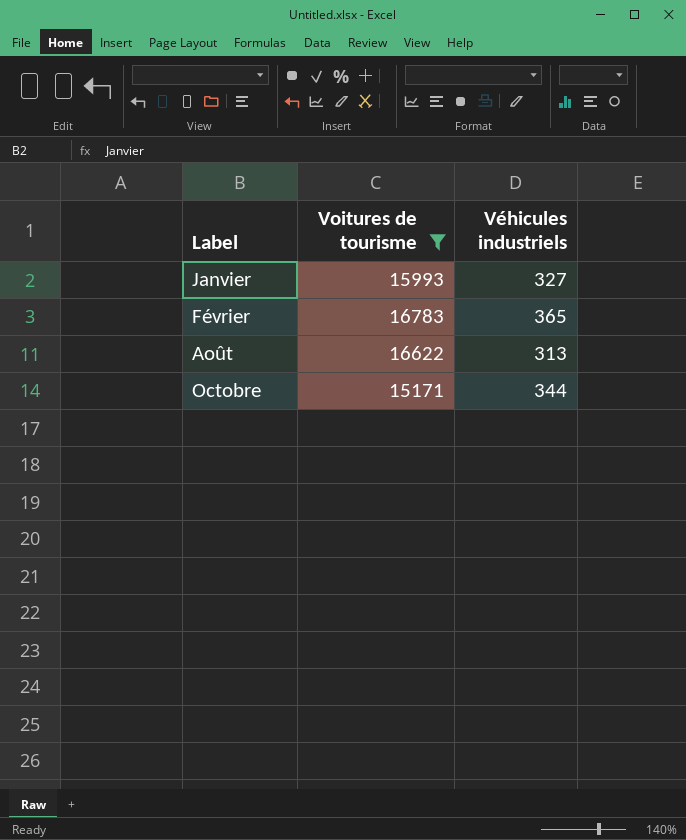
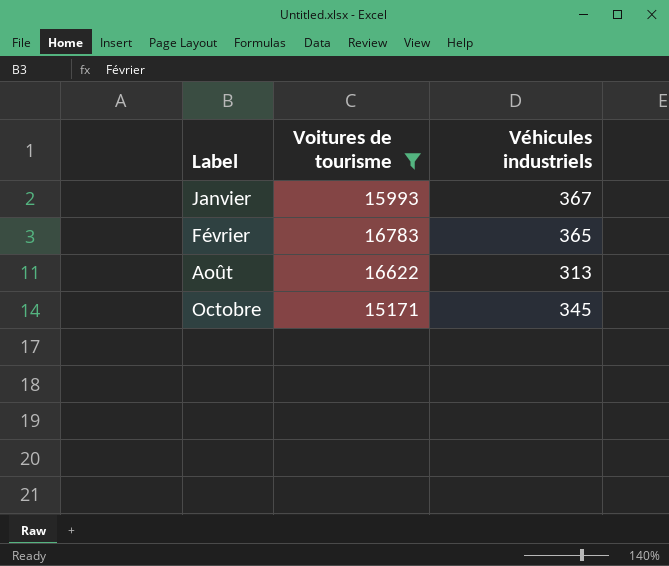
Janvier | Véhicules industriels: 327 -> 367
Octobre | Véhicules industriels: 344 -> 345

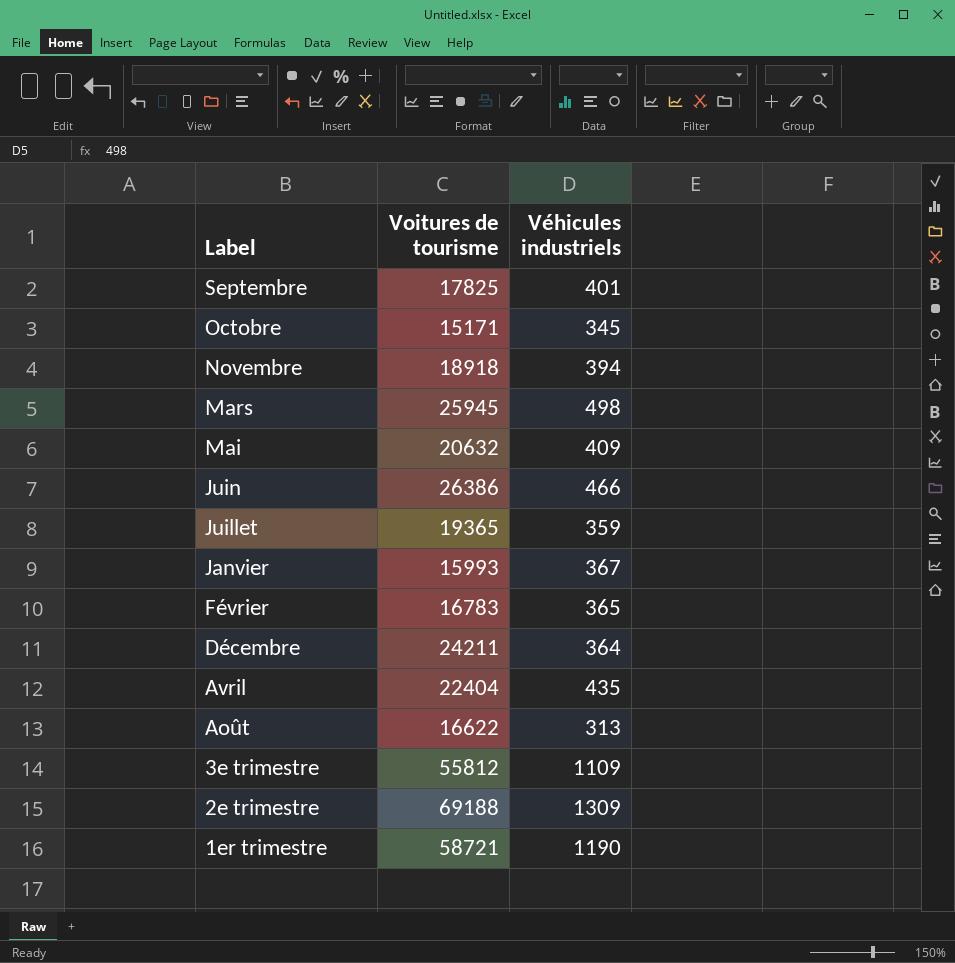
filter: Voitures de tourisme <= 16783 -> none
row order: none -> Label descending

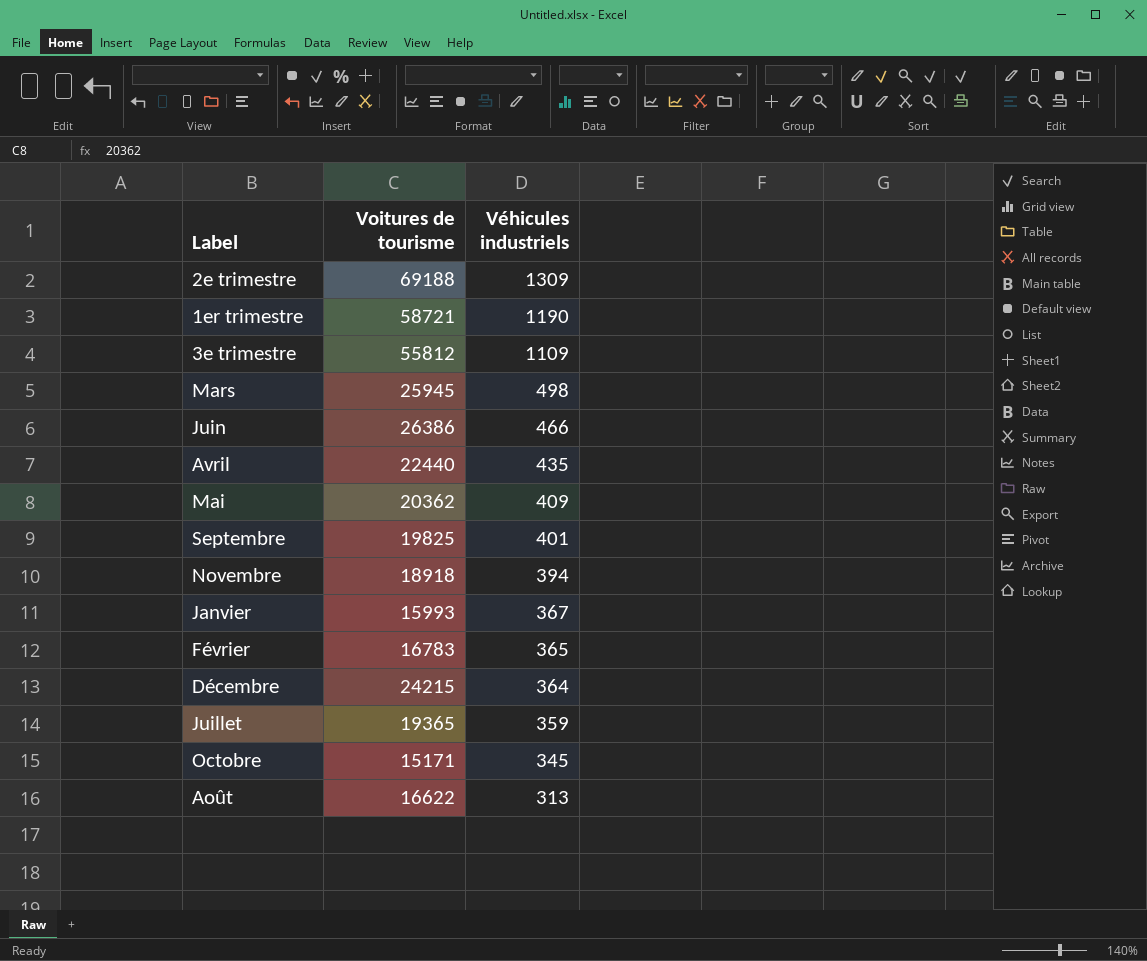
row order: Label descending -> Véhicules industriels descending
Avril | Voitures de tourisme: 22404 -> 22440
Mai | Voitures de tourisme: 20632 -> 20362
Septembre | Voitures de tourisme: 17825 -> 19825
Décembre | Voitures de tourisme: 24211 -> 24215

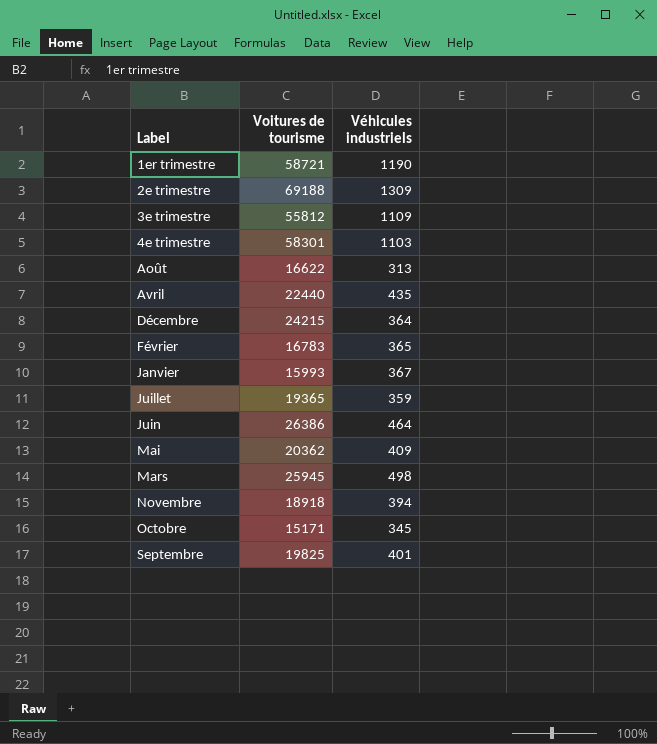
row order: Véhicules industriels descending -> Label ascending
row 4e trimestre: none -> 58301 | 1103
Juin | Véhicules industriels: 466 -> 464

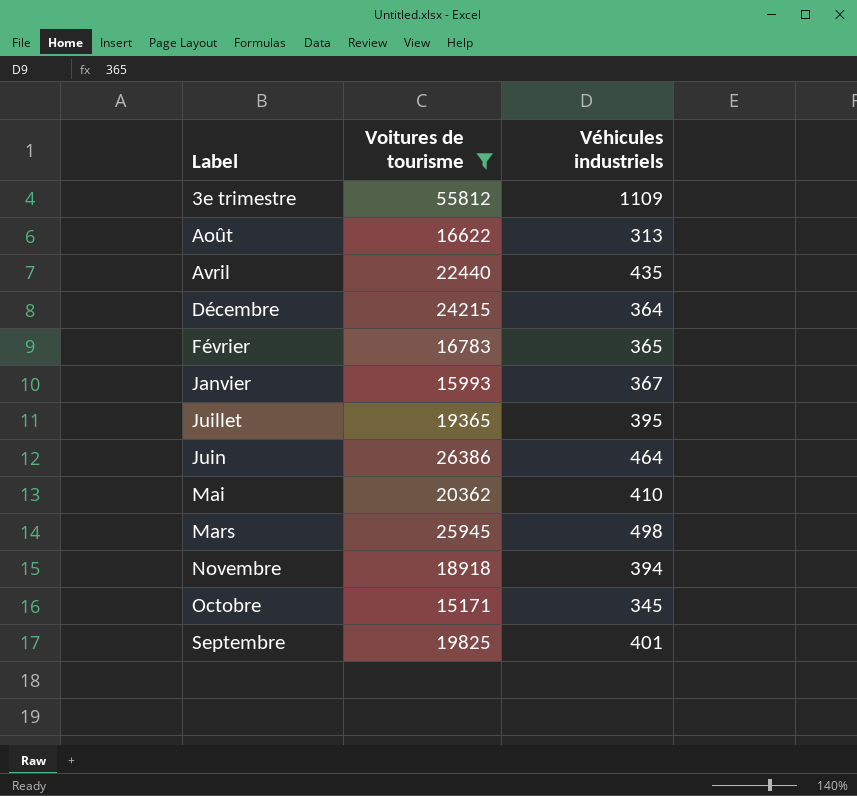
filter: none -> Voitures de tourisme <= 55812
Juillet | Véhicules industriels: 359 -> 395
Mai | Véhicules industriels: 409 -> 410

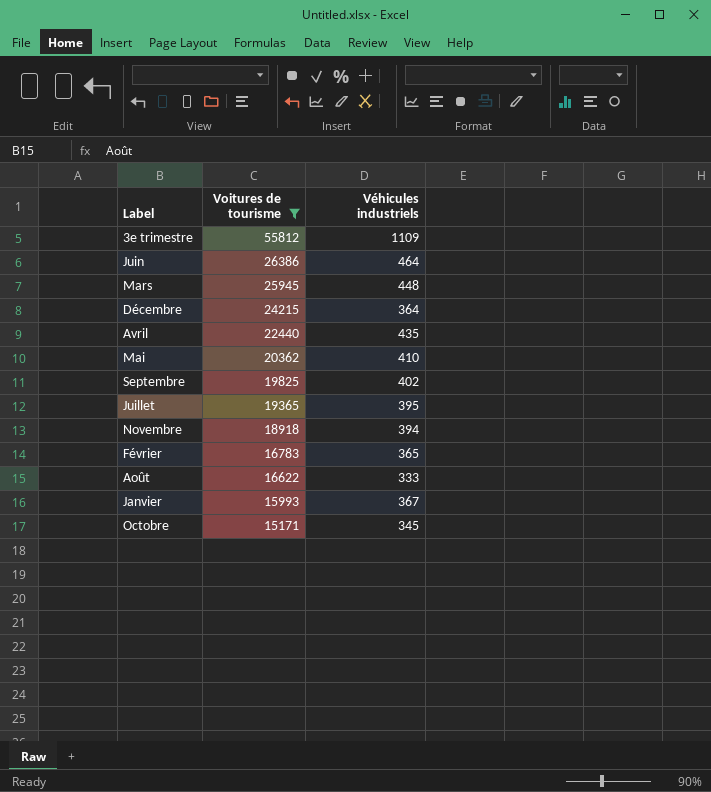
row order: Label ascending -> Voitures de tourisme descending
Mars | Véhicules industriels: 498 -> 448
Septembre | Véhicules industriels: 401 -> 402
Août | Véhicules industriels: 313 -> 333

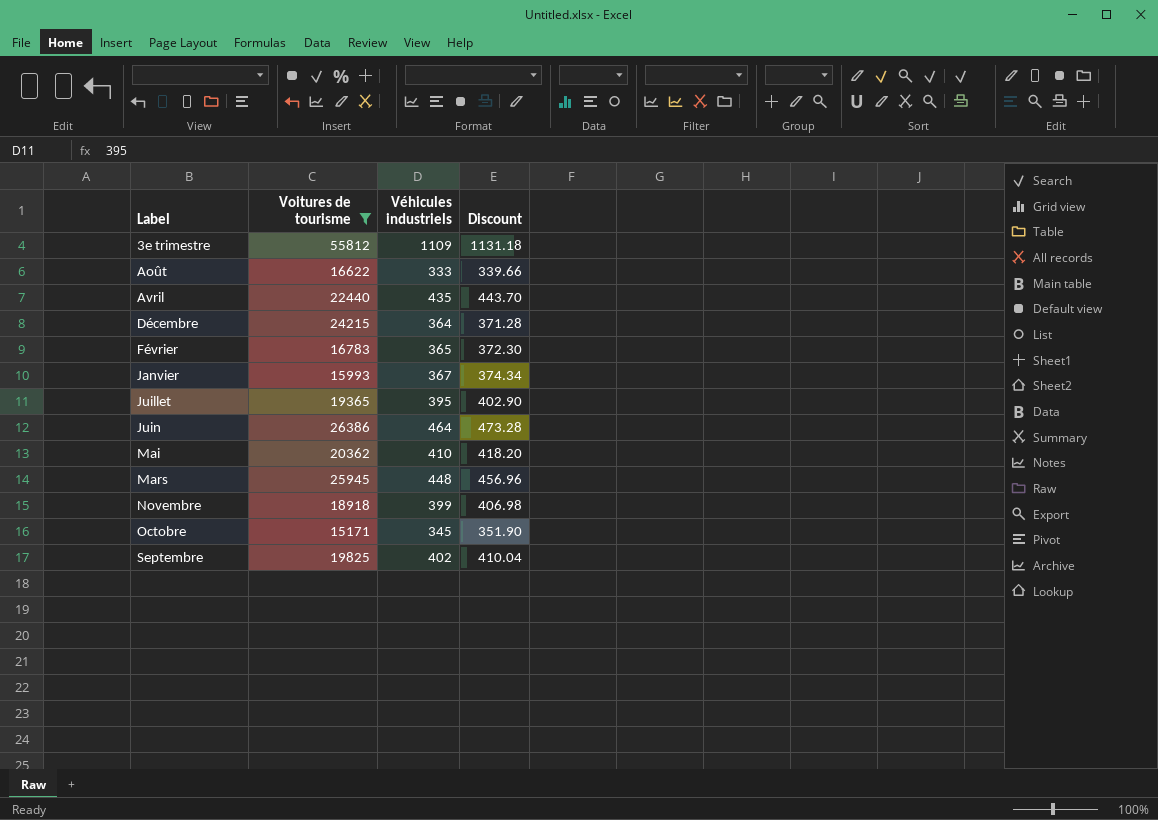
row order: Voitures de tourisme descending -> Label ascending
column Discount | formula: none -> [Véhicules industriels] * 1.02
Novembre | Véhicules industriels: 394 -> 399

